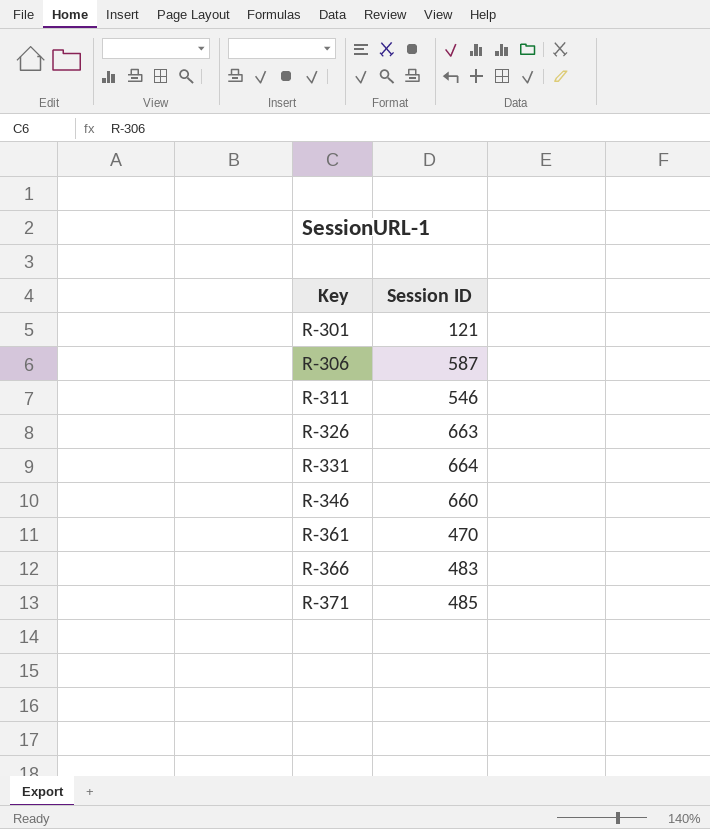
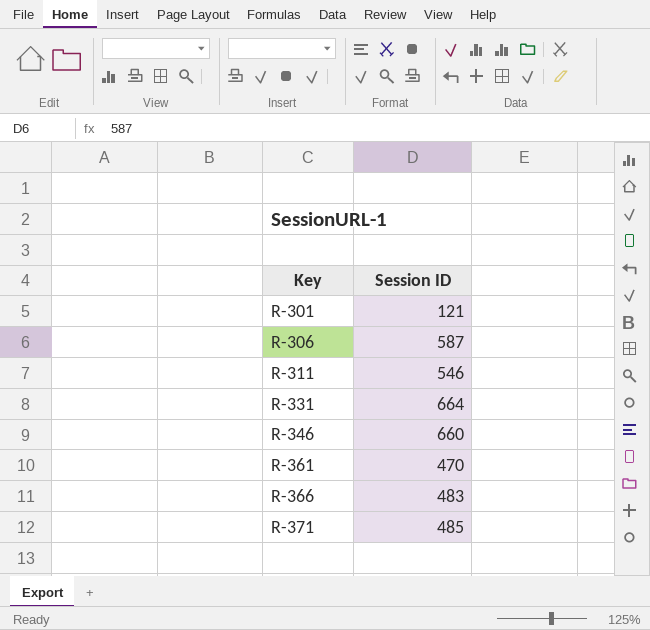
row R-326: 663 -> none

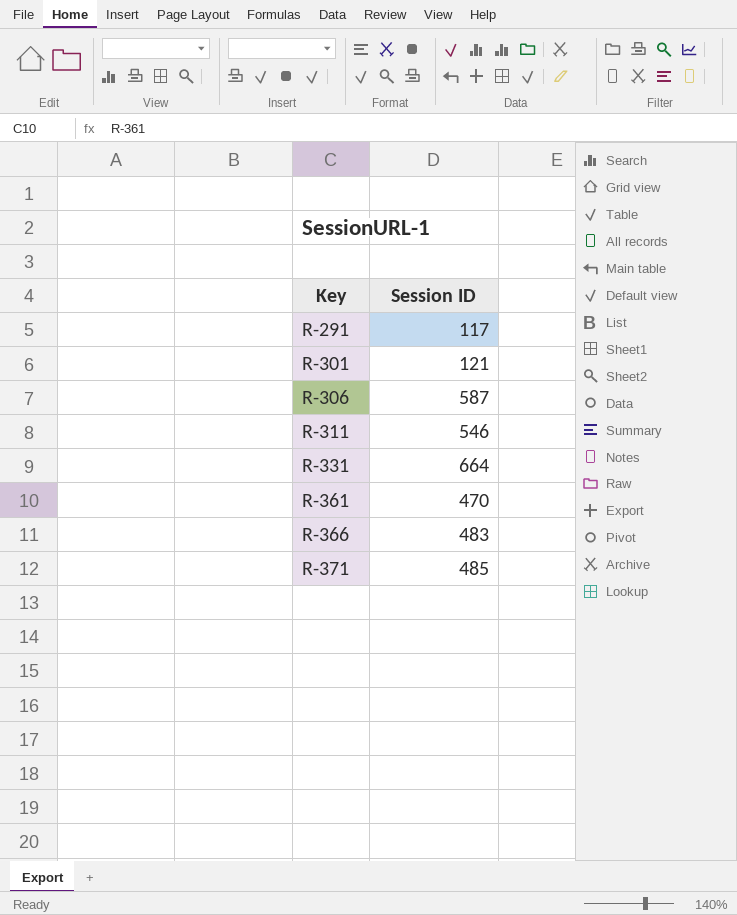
row R-346: 660 -> none
row R-291: none -> 117

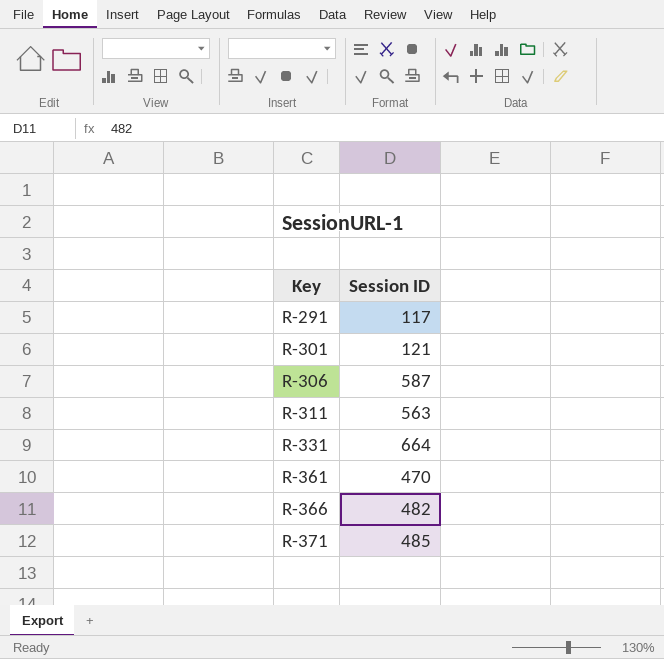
R-311 | Session ID: 546 -> 563
R-366 | Session ID: 483 -> 482

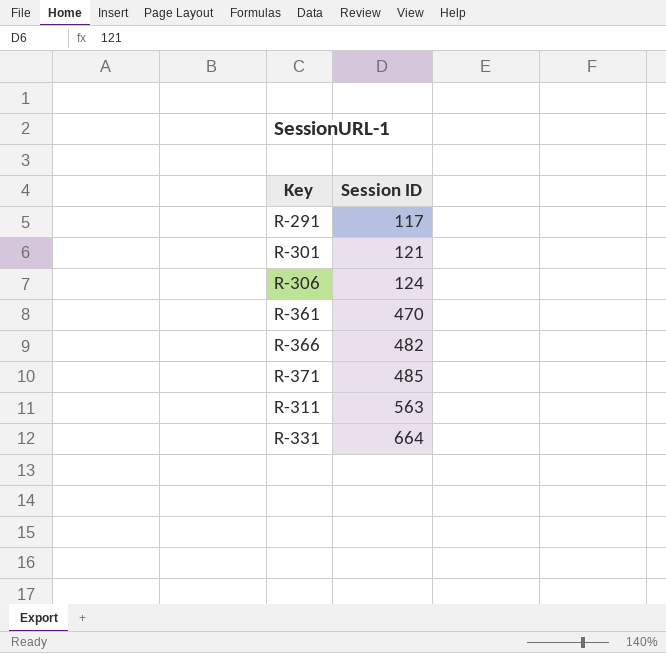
row order: Key ascending -> Session ID ascending
R-306 | Session ID: 587 -> 124

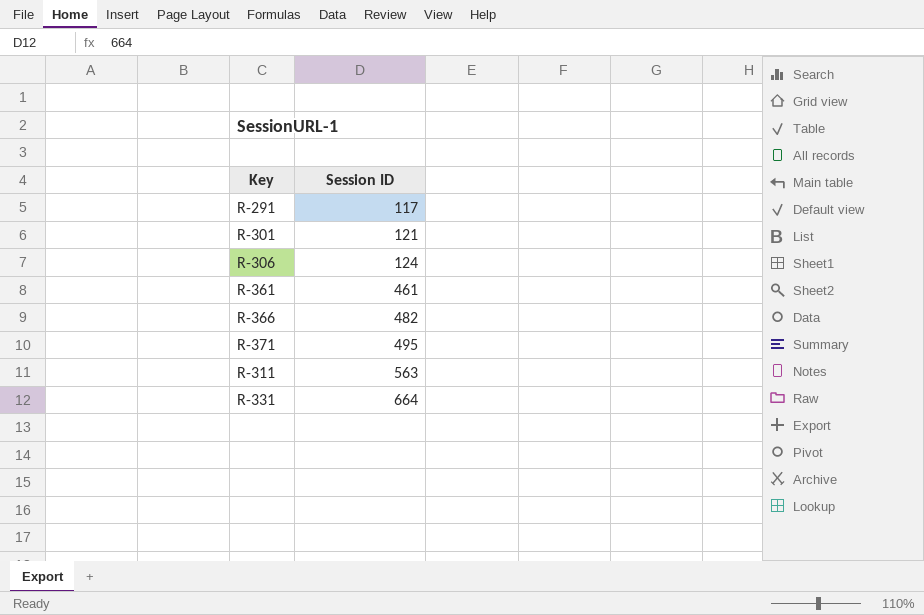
R-361 | Session ID: 470 -> 461
R-371 | Session ID: 485 -> 495

